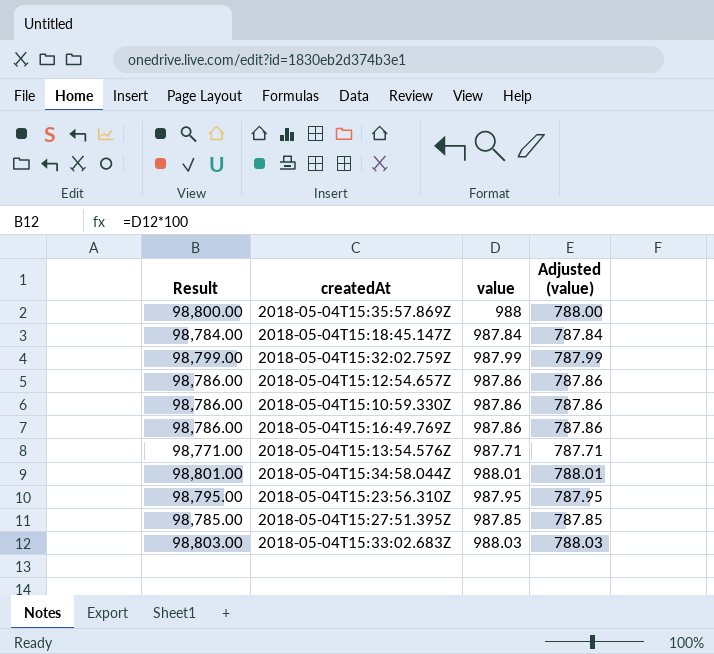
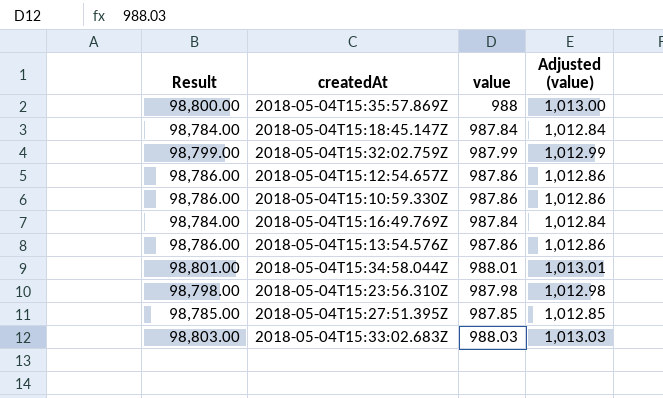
column Adjusted (value) | formula: [value] - 200 -> [value] + 25
2018-05-04T15:16:49.769Z | Result: 98,786.00 -> 98,784.00
2018-05-04T15:16:49.769Z | value: 987.86 -> 987.84
2018-05-04T15:13:54.576Z | Result: 98,771.00 -> 98,786.00
2018-05-04T15:13:54.576Z | value: 987.71 -> 987.86
2018-05-04T15:23:56.310Z | Result: 98,795.00 -> 98,798.00
2018-05-04T15:23:56.310Z | value: 987.95 -> 987.98

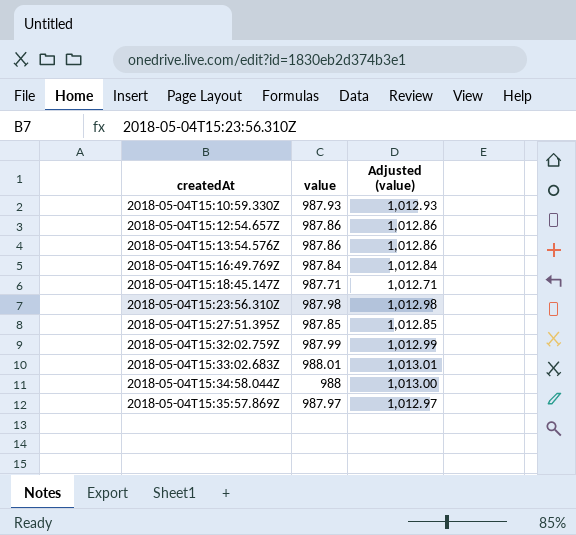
row order: none -> createdAt ascending
column Result | formula: [value] * 100 -> none
2018-05-04T15:10:59.330Z | value: 987.86 -> 987.93
2018-05-04T15:10:59.330Z | Adjusted (value): 1,012.86 -> 1,012.93
2018-05-04T15:18:45.147Z | value: 987.84 -> 987.71
2018-05-04T15:18:45.147Z | Adjusted (value): 1,012.84 -> 1,012.71
2018-05-04T15:33:02.683Z | value: 988.03 -> 988.01
2018-05-04T15:33:02.683Z | Adjusted (value): 1,013.03 -> 1,013.01
2018-05-04T15:34:58.044Z | value: 988.01 -> 988
2018-05-04T15:34:58.044Z | Adjusted (value): 1,013.01 -> 1,013.00
2018-05-04T15:35:57.869Z | value: 988 -> 987.97
2018-05-04T15:35:57.869Z | Adjusted (value): 1,013.00 -> 1,012.97

